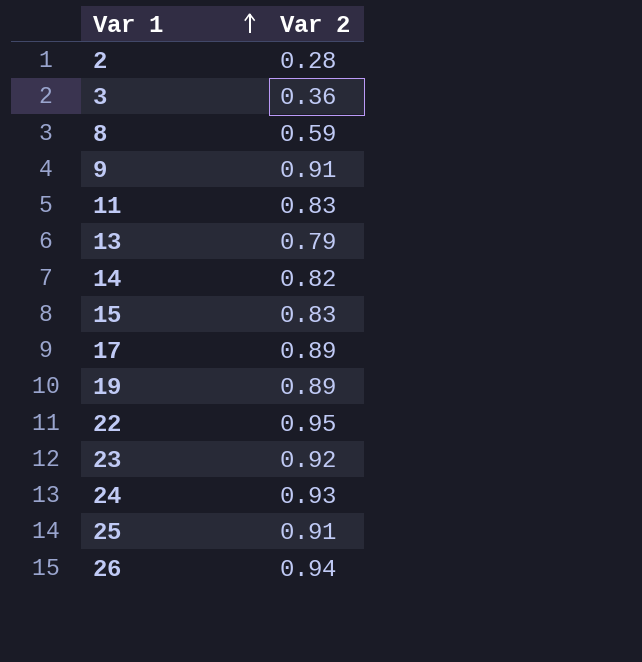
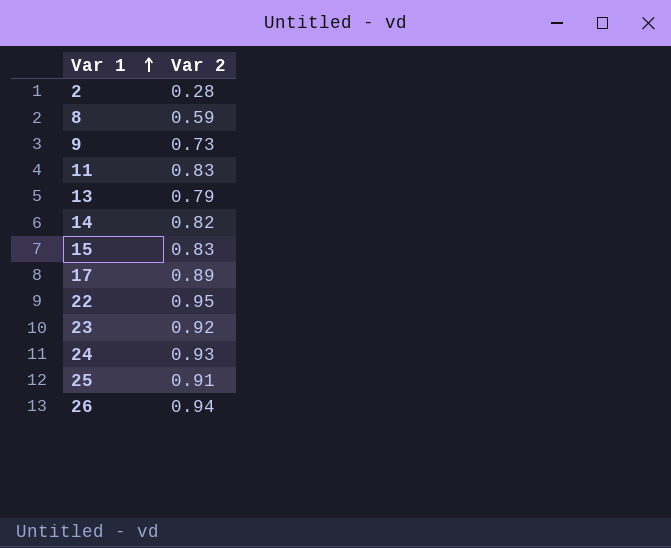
row 3: 0.36 -> none
row 19: 0.89 -> none
9 | Var 2: 0.91 -> 0.73

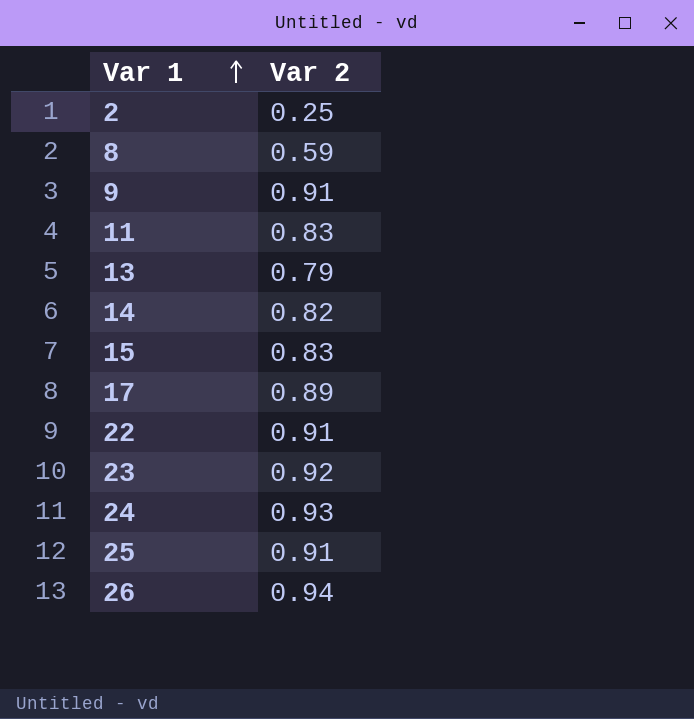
2 | Var 2: 0.28 -> 0.25
9 | Var 2: 0.73 -> 0.91
22 | Var 2: 0.95 -> 0.91

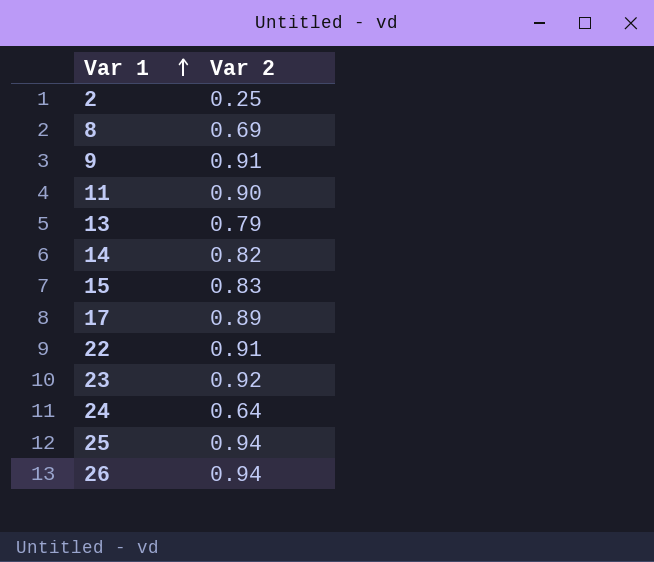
8 | Var 2: 0.59 -> 0.69
11 | Var 2: 0.83 -> 0.90
24 | Var 2: 0.93 -> 0.64
25 | Var 2: 0.91 -> 0.94

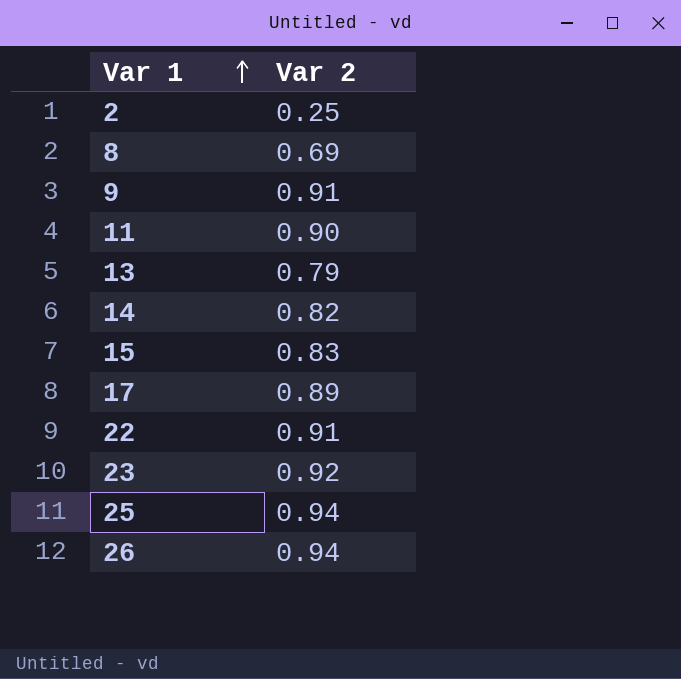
row 24: 0.64 -> none

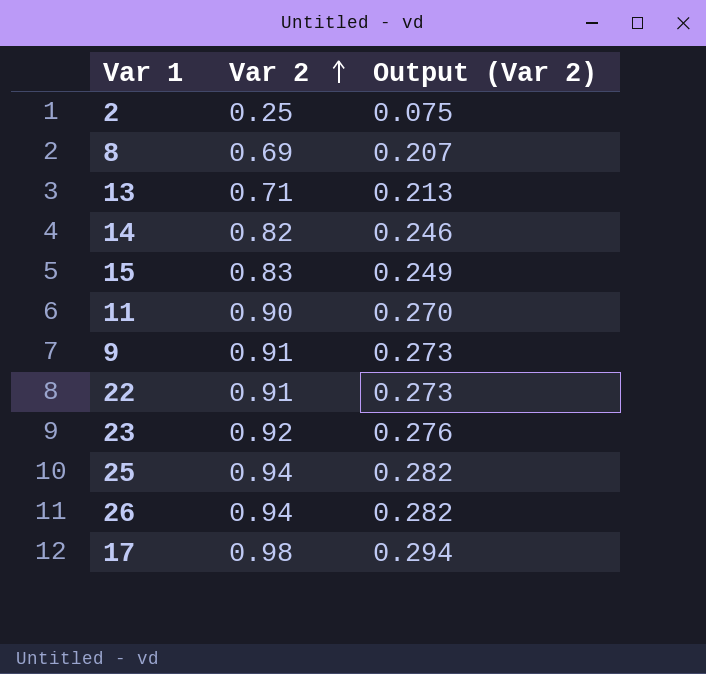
row order: Var 1 ascending -> Var 2 ascending
column Output (Var 2) | formula: none -> [Var 2] * 0.3
13 | Var 2: 0.79 -> 0.71
17 | Var 2: 0.89 -> 0.98

